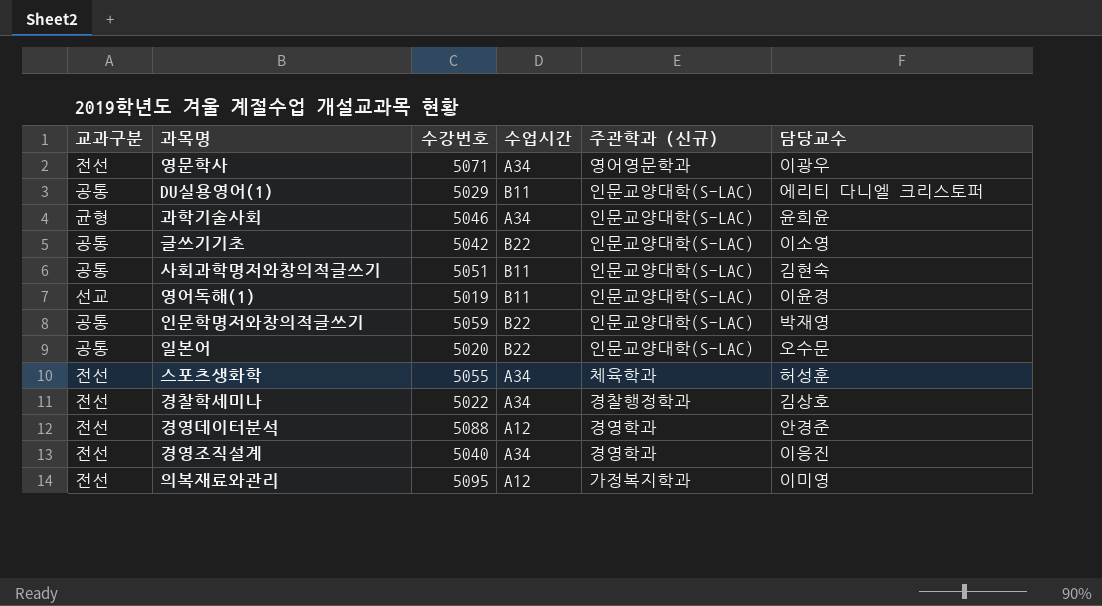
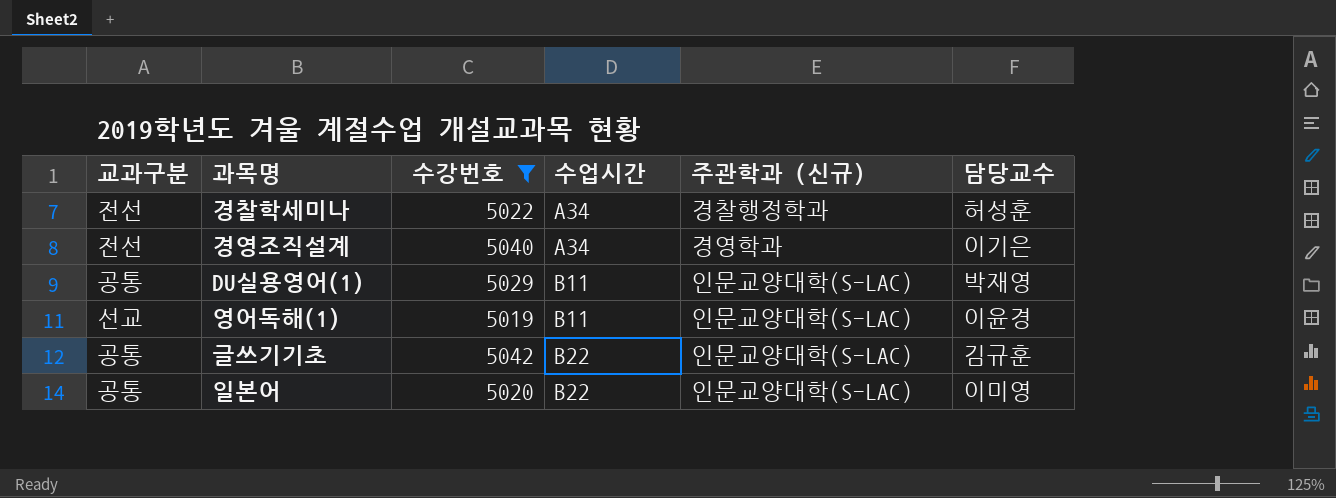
filter: none -> 수강번호 <= 5042
row order: none -> 수업시간 ascending
경찰학세미나 | 담당교수: 김상호 -> 허성훈
경영조직설계 | 담당교수: 이응진 -> 이기은
DU실용영어(1) | 담당교수: 에리티 다니엘 크리스토퍼 -> 박재영
글쓰기기초 | 담당교수: 이소영 -> 김규훈
일본어 | 담당교수: 오수문 -> 이미영

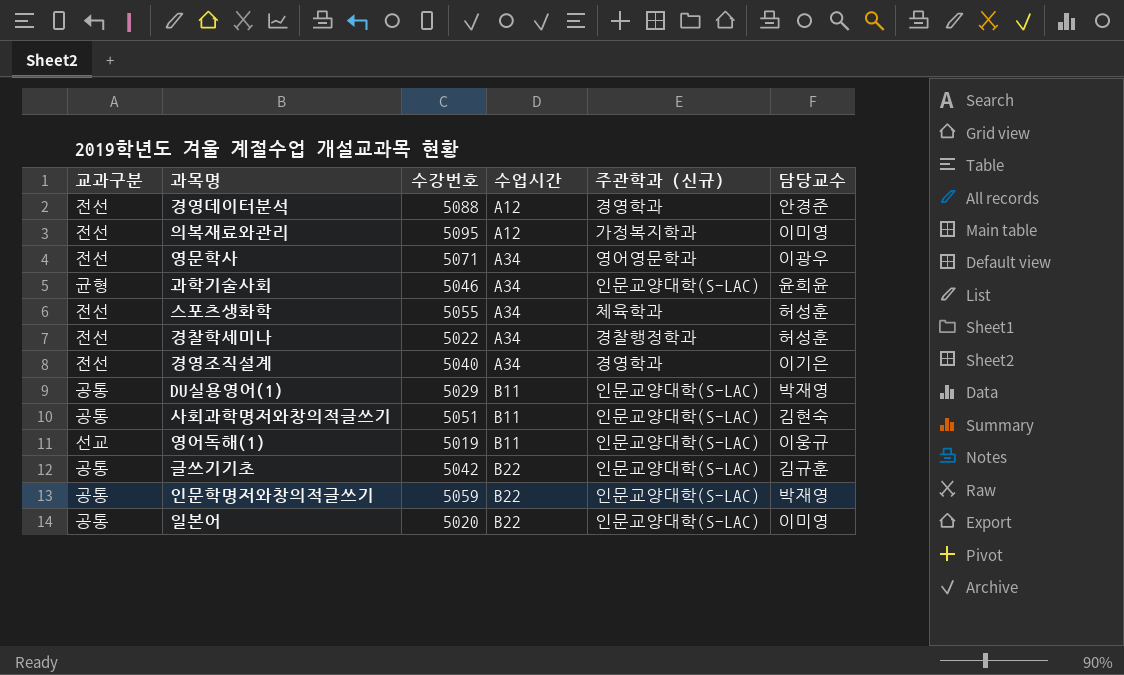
filter: 수강번호 <= 5042 -> none
영어독해(1) | 담당교수: 이윤경 -> 이웅규

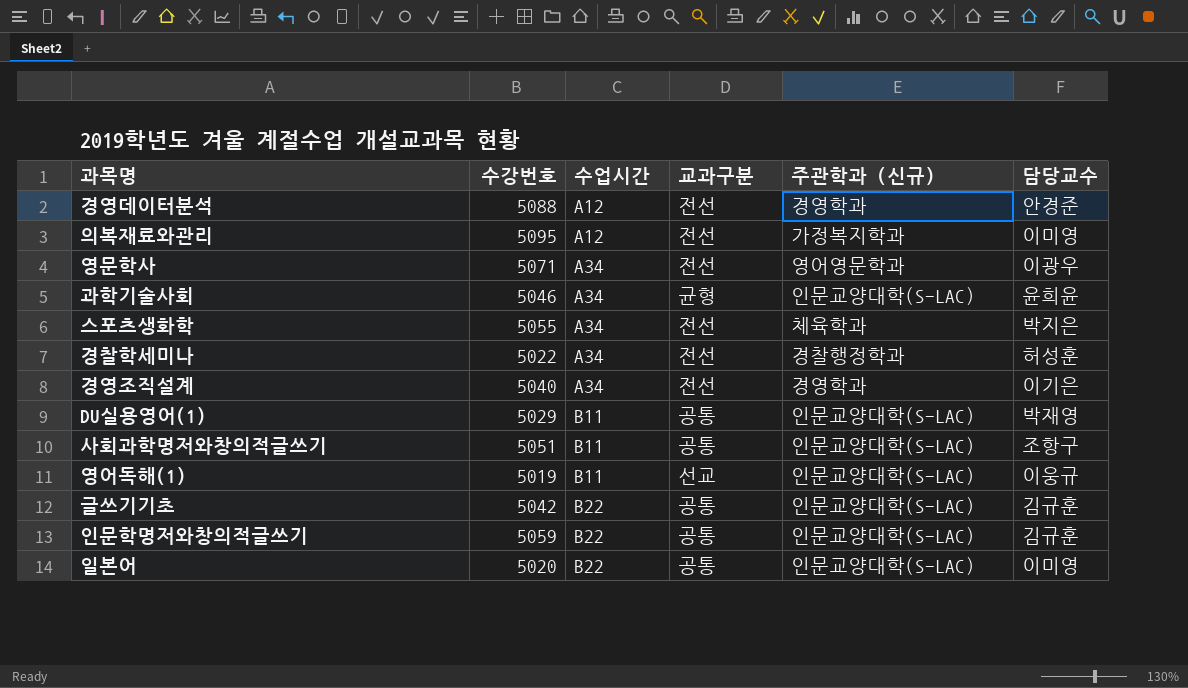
column 교과구분 | position: 1 -> 4
스포츠생화학 | 담당교수: 허성훈 -> 박지은
사회과학명저와창의적글쓰기 | 담당교수: 김현숙 -> 조항구
인문학명저와창의적글쓰기 | 담당교수: 박재영 -> 김규훈

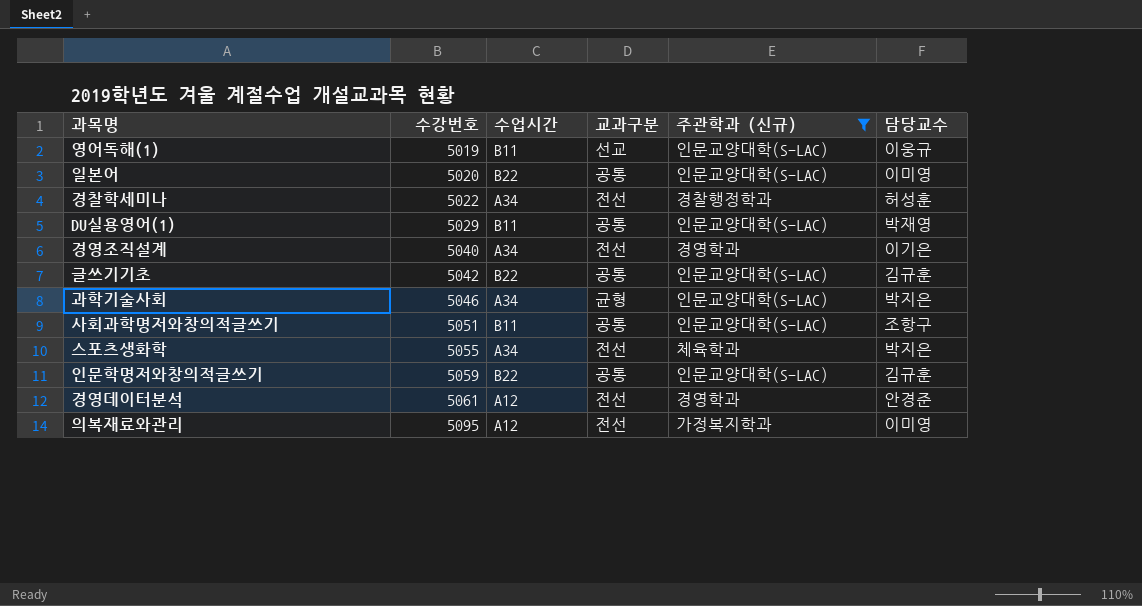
filter: none -> 주관학과 (신규) != 영어영문학과
row order: 수업시간 ascending -> 수강번호 ascending
과학기술사회 | 담당교수: 윤희윤 -> 박지은
경영데이터분석 | 수강번호: 5088 -> 5061

